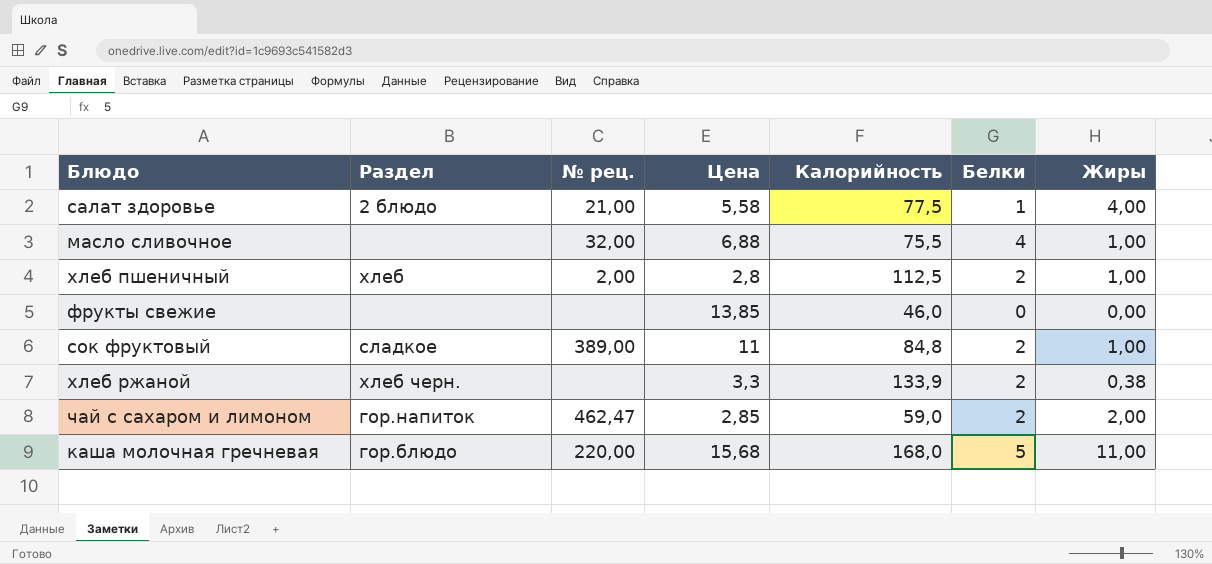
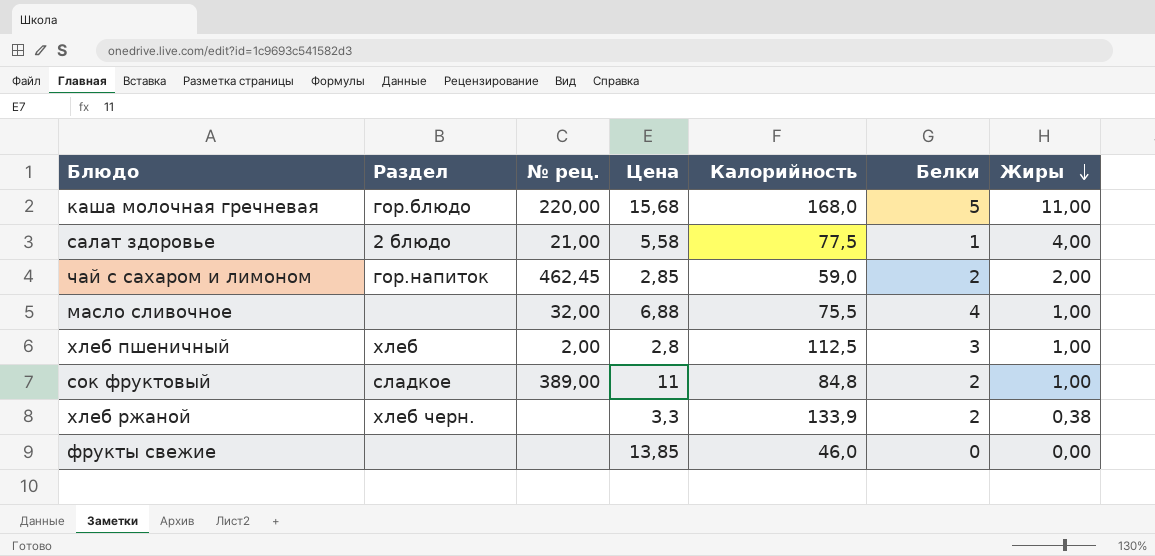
row order: none -> Жиры descending
чай с сахаром и лимоном | № рец.: 462,47 -> 462,45
хлеб пшеничный | Белки: 2 -> 3

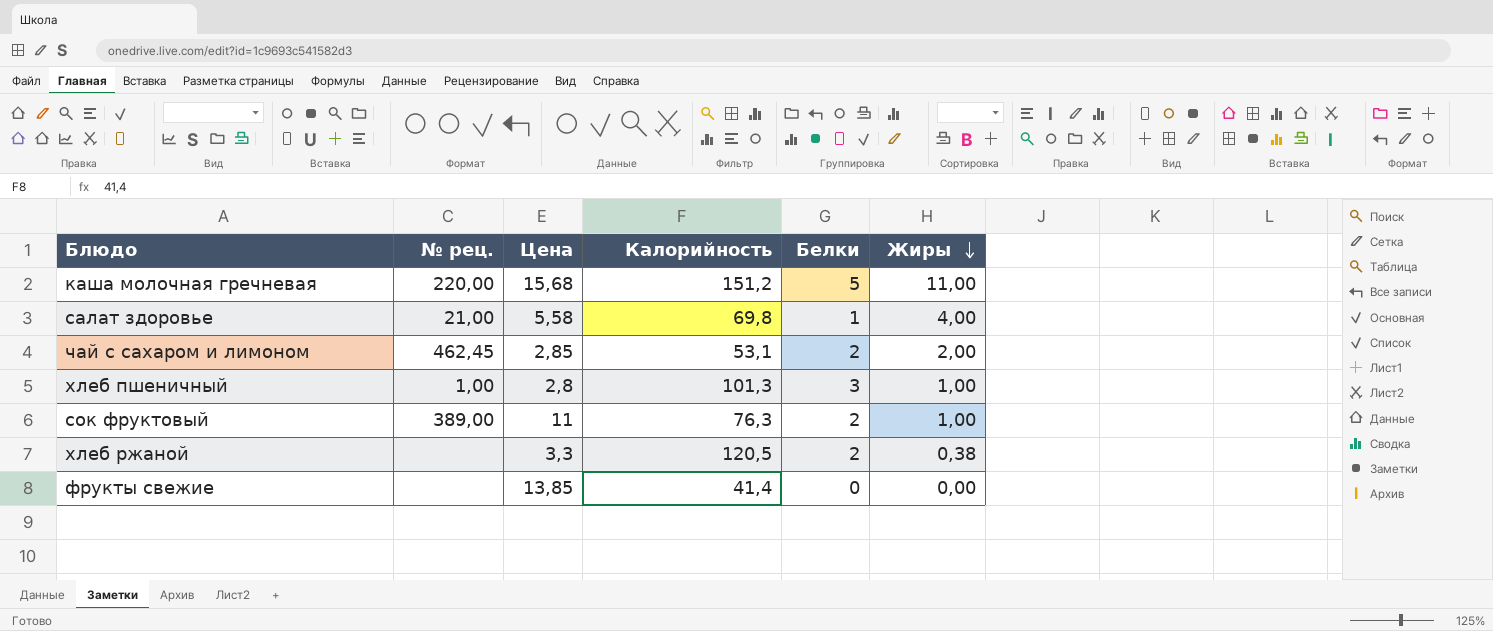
column Раздел | position: 2 -> none
row масло сливочное: none | 32,00 | 6,88 | 75,5 | 4 | 1,00 -> none
каша молочная гречневая | Калорийность: 168,0 -> 151,2
салат здоровье | Калорийность: 77,5 -> 69,8
чай с сахаром и лимоном | Калорийность: 59,0 -> 53,1
хлеб пшеничный | № рец.: 2,00 -> 1,00
хлеб пшеничный | Калорийность: 112,5 -> 101,3
сок фруктовый | Калорийность: 84,8 -> 76,3
хлеб ржаной | Калорийность: 133,9 -> 120,5
фрукты свежие | Калорийность: 46,0 -> 41,4

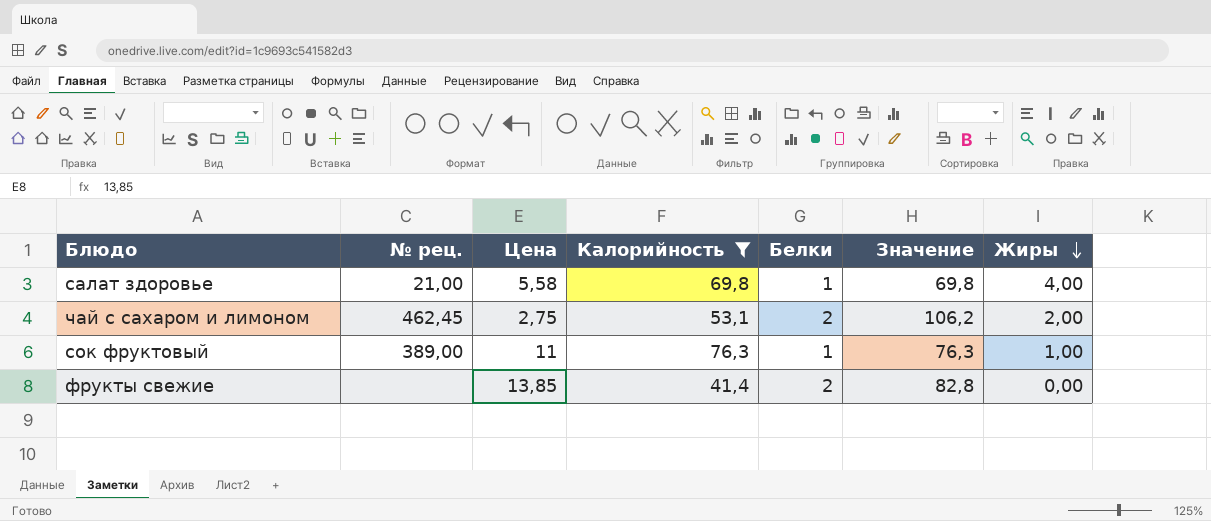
filter: none -> Калорийность <= 76,3
column Значение | formula: none -> [Калорийность] * [Белки]
чай с сахаром и лимоном | Цена: 2,85 -> 2,75
сок фруктовый | Белки: 2 -> 1
фрукты свежие | Белки: 0 -> 2

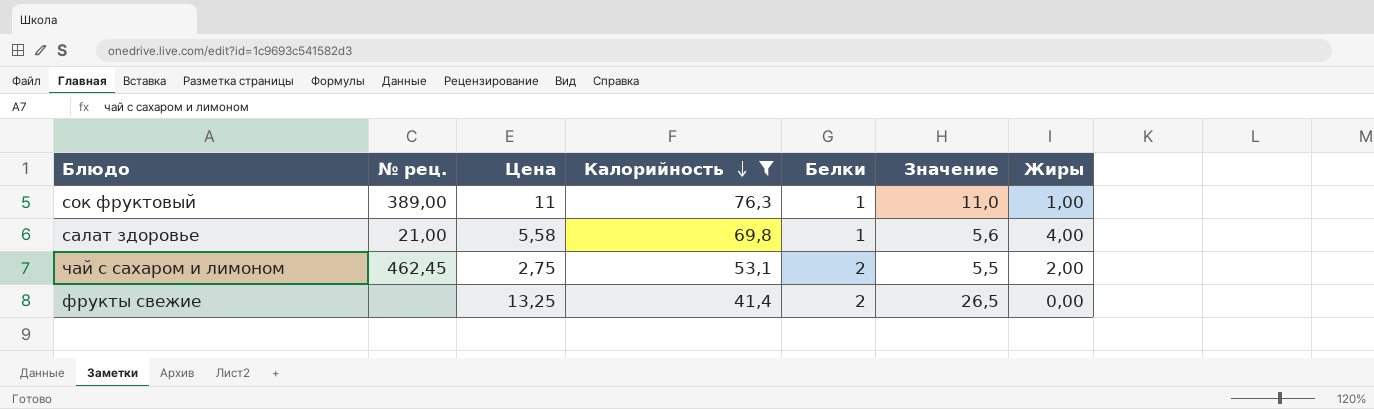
row order: Жиры descending -> Калорийность descending
column Значение | formula: [Калорийность] * [Белки] -> [Цена] * [Белки]
фрукты свежие | Цена: 13,85 -> 13,25

